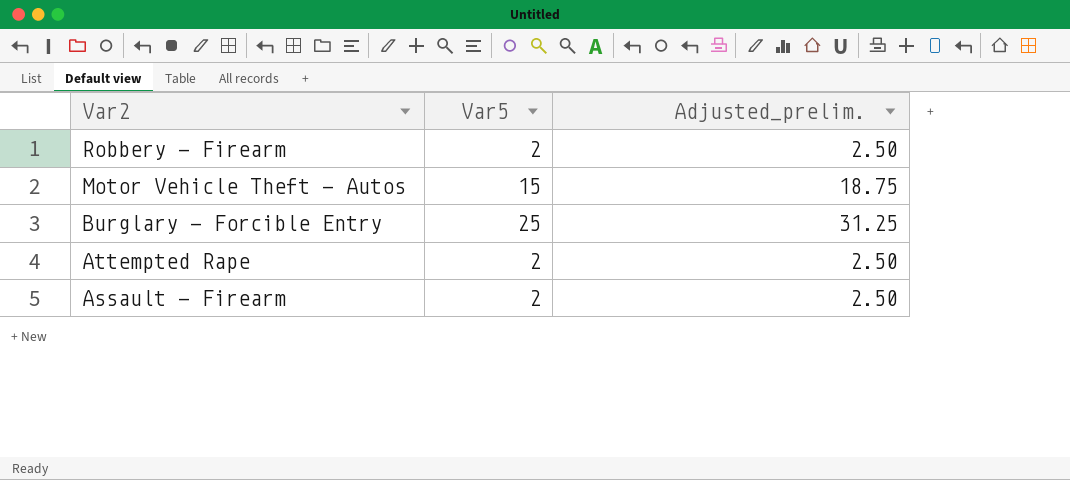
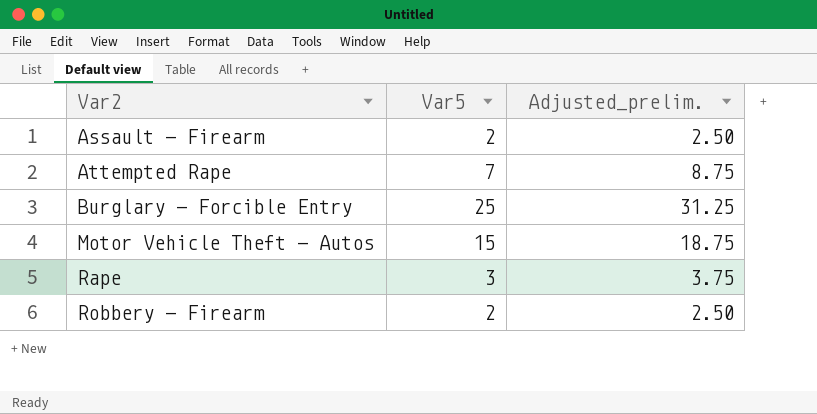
row order: Var2 descending -> Var2 ascending
Attempted Rape | Var5: 2 -> 7
Attempted Rape | Adjusted_prelim.: 2.50 -> 8.75
row Rape: none -> 3 | 3.75

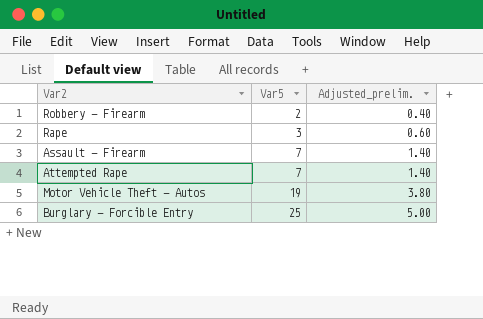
row order: Var2 ascending -> Var5 ascending
column Adjusted_prelim. | formula: [Var5] * 1.25 -> [Var5] * 0.2
Assault - Firearm | Var5: 2 -> 7
Motor Vehicle Theft - Autos | Var5: 15 -> 19

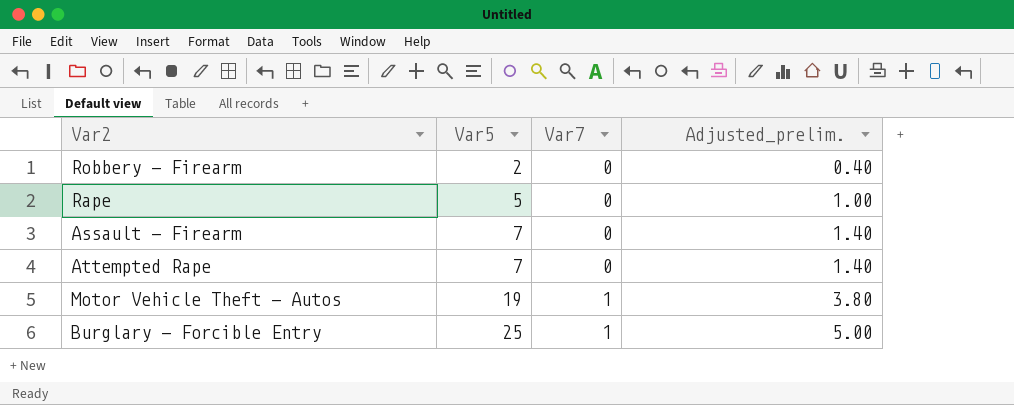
column Var7 | position: none -> 3
Rape | Var5: 3 -> 5
Rape | Adjusted_prelim.: 0.60 -> 1.00

